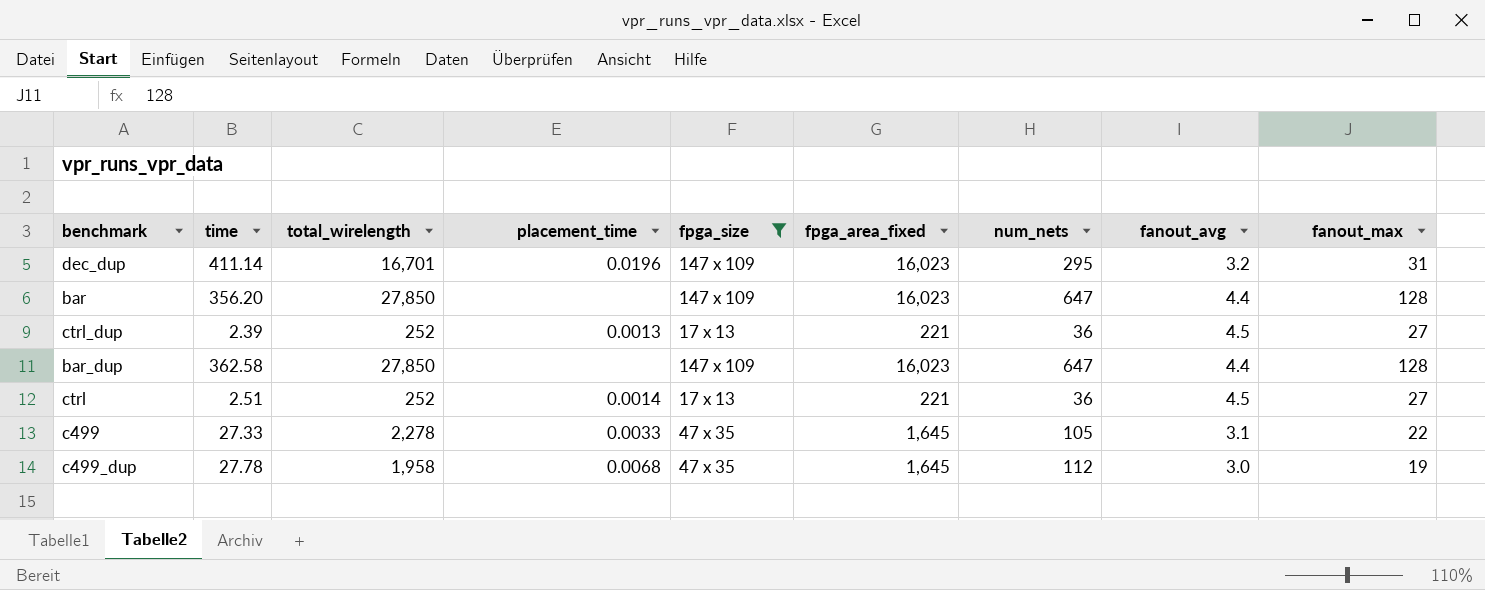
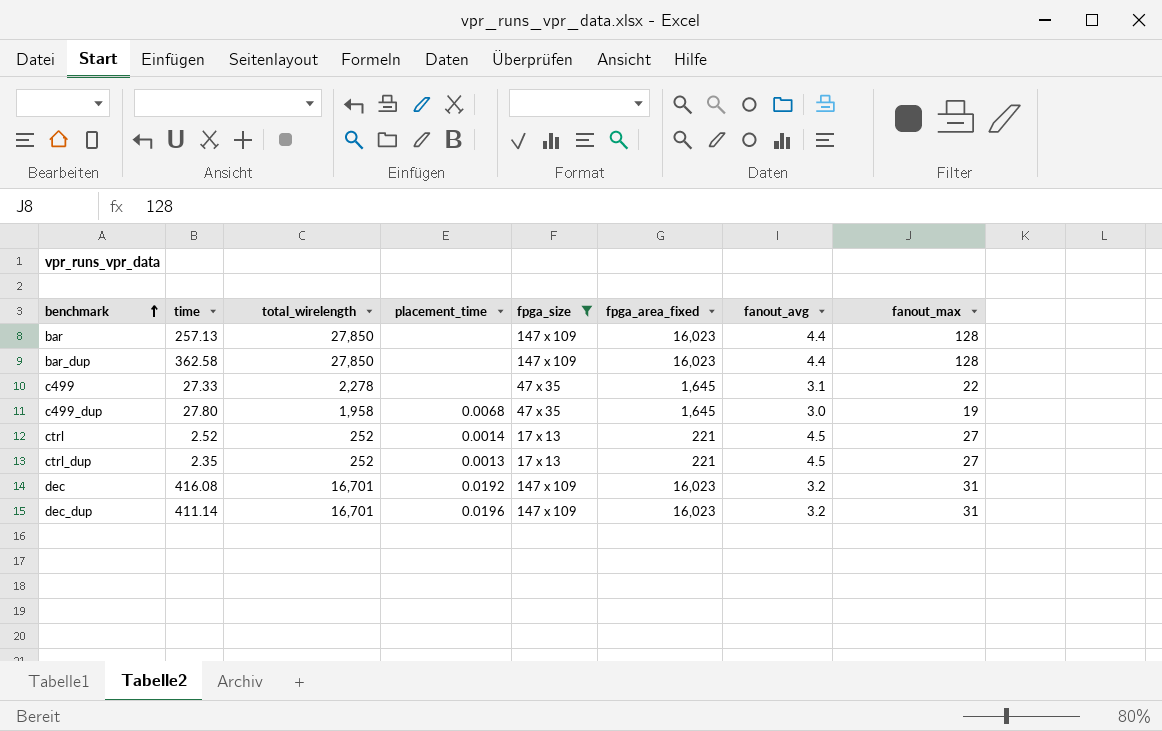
row order: none -> benchmark ascending
column num_nets | position: 7 -> none
bar | time: 356.20 -> 257.13
c499 | placement_time: 0.0033 -> none
c499_dup | time: 27.78 -> 27.80
ctrl | time: 2.51 -> 2.52
ctrl_dup | time: 2.39 -> 2.35
row dec: none -> 416.08 | 16,701 | 0.0192 | 147 x 109 | 16,023 | 3.2 | 31

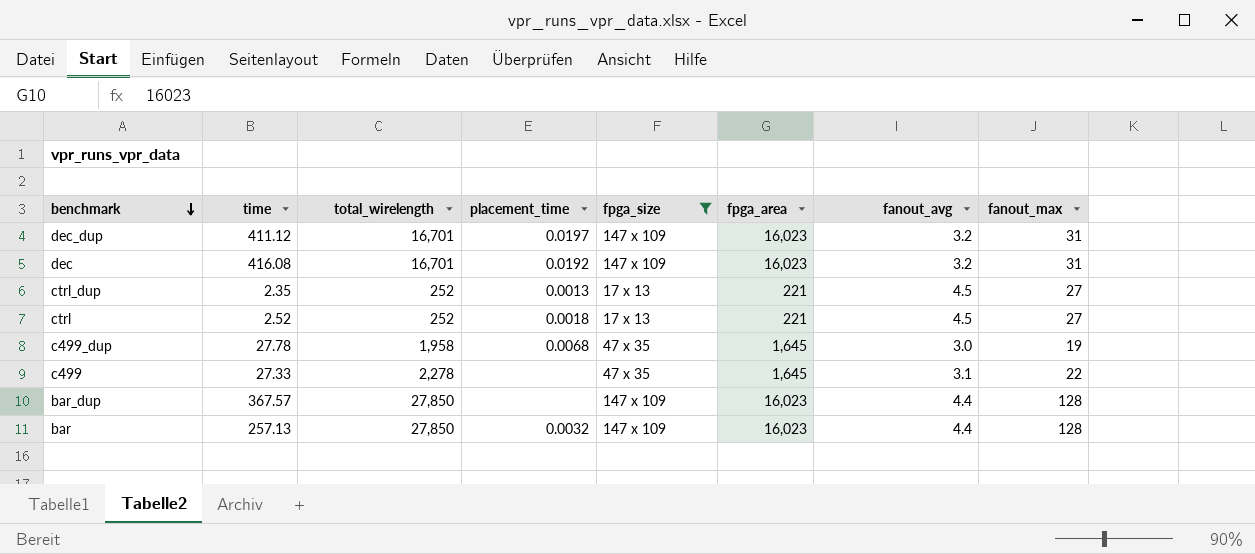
row order: benchmark ascending -> benchmark descending
column name: fpga_area_fixed -> fpga_area
dec_dup | time: 411.14 -> 411.12
dec_dup | placement_time: 0.0196 -> 0.0197
ctrl | placement_time: 0.0014 -> 0.0018
c499_dup | time: 27.80 -> 27.78
bar_dup | time: 362.58 -> 367.57
bar | placement_time: none -> 0.0032

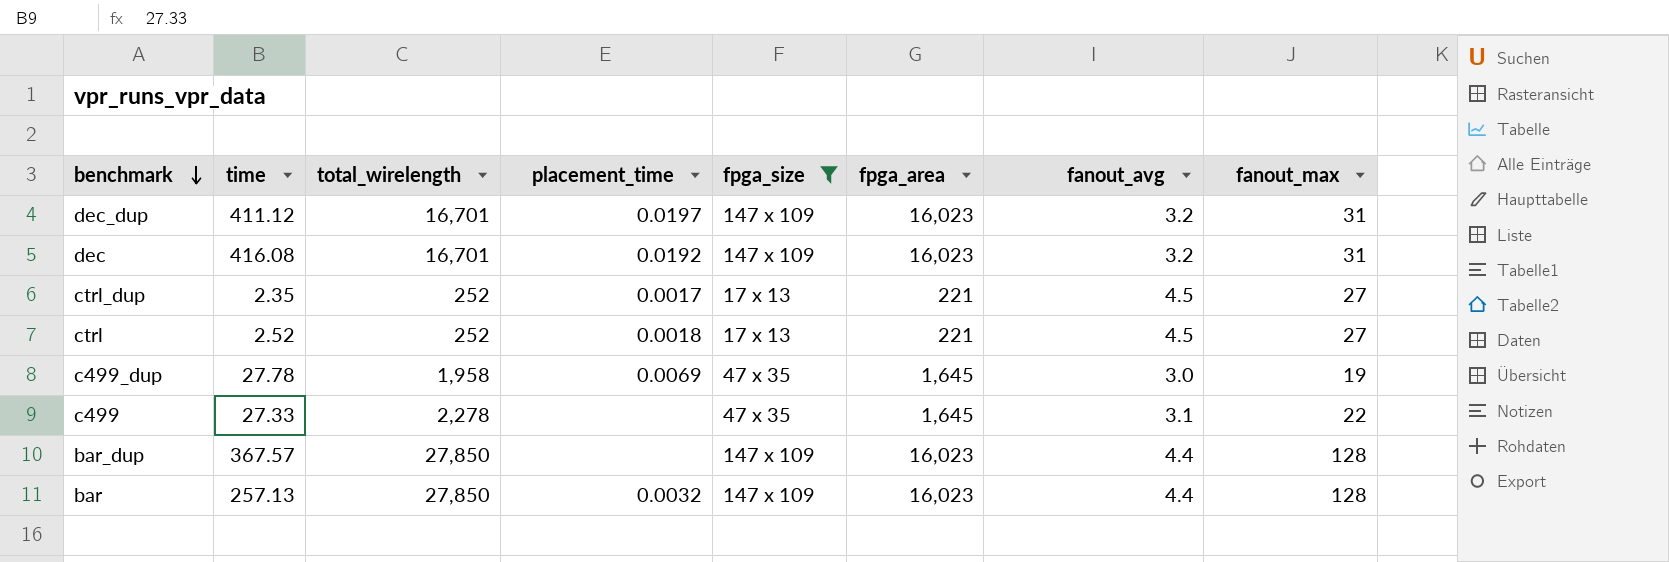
ctrl_dup | placement_time: 0.0013 -> 0.0017
c499_dup | placement_time: 0.0068 -> 0.0069

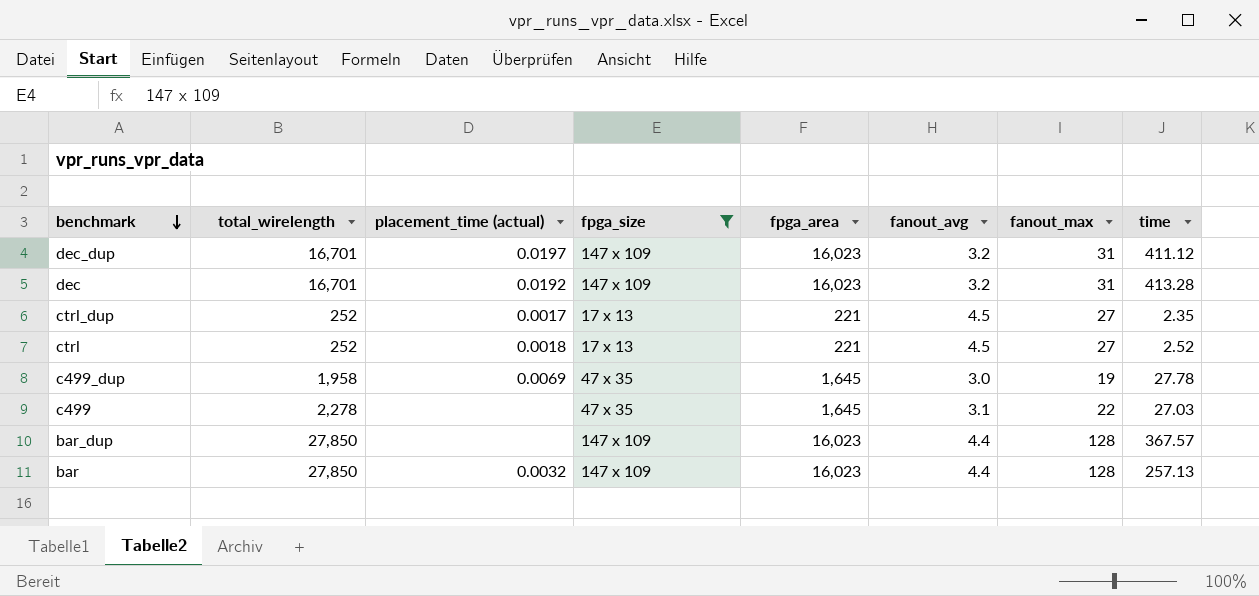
column name: placement_time -> placement_time (actual)
column time | position: 2 -> 8
dec | time: 416.08 -> 413.28
c499 | time: 27.33 -> 27.03

